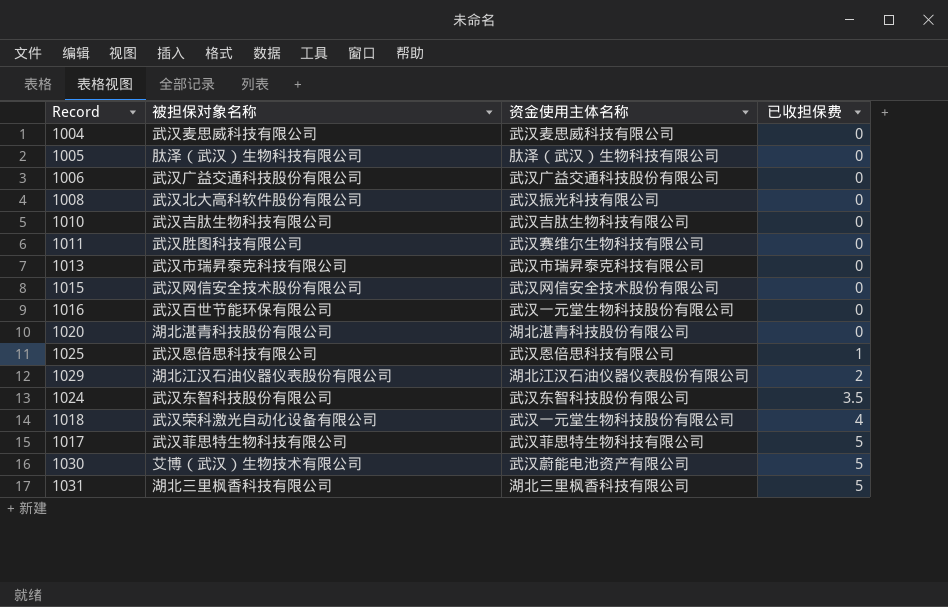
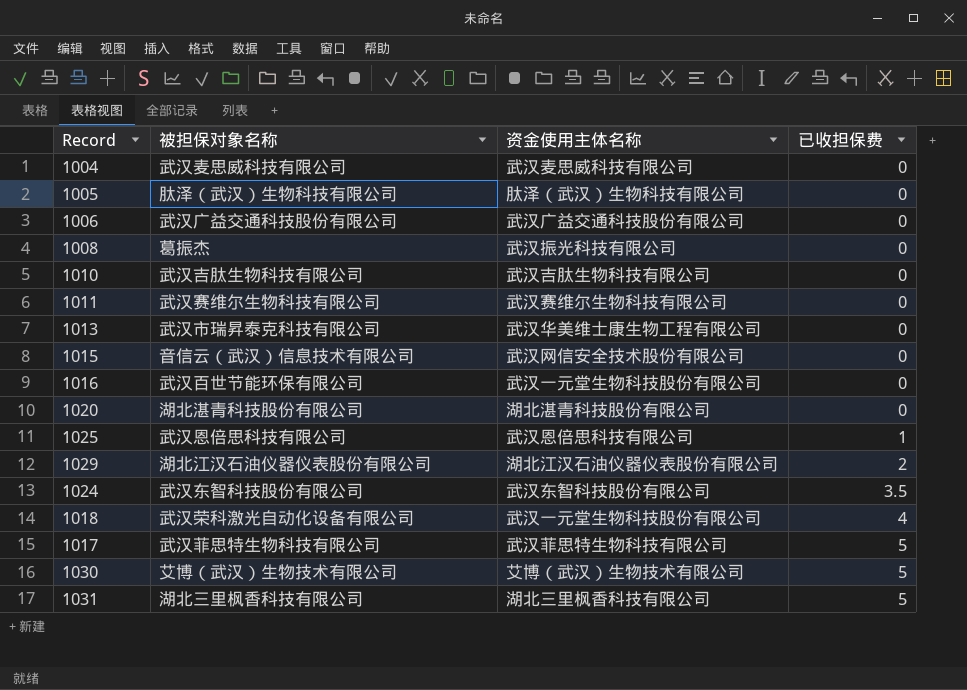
1008 | 被担保对象名称: 武汉北大高科软件股份有限公司 -> 葛振杰
1011 | 被担保对象名称: 武汉胜图科技有限公司 -> 武汉赛维尔生物科技有限公司
1013 | 资金使用主体名称: 武汉市瑞昇泰克科技有限公司 -> 武汉华美维士康生物工程有限公司
1015 | 被担保对象名称: 武汉网信安全技术股份有限公司 -> 音信云（武汉）信息技术有限公司
1030 | 资金使用主体名称: 武汉蔚能电池资产有限公司 -> 艾博（武汉）生物技术有限公司

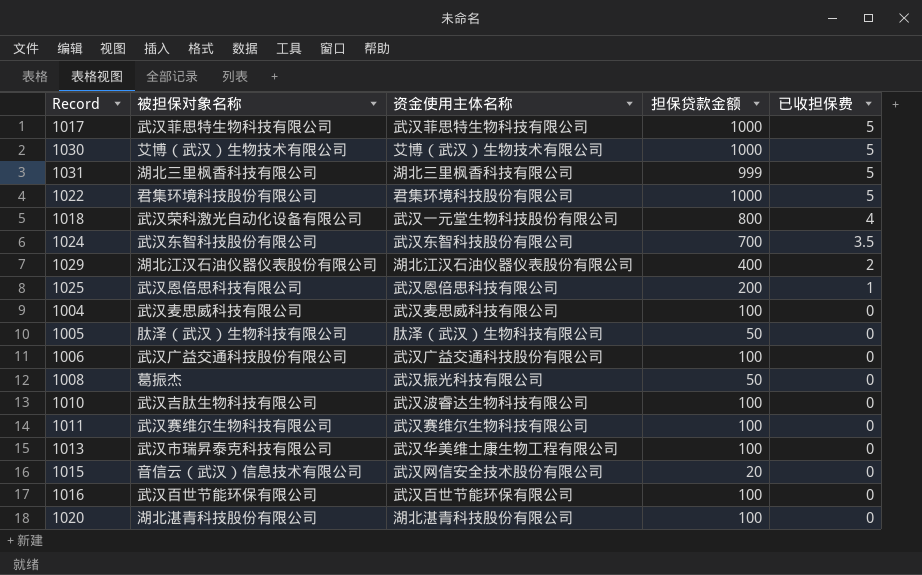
row order: 已收担保费 ascending -> 已收担保费 descending
column 担保贷款金额 | position: none -> 4
row 1022: none -> 君集环境科技股份有限公司 | 君集环境科技股份有限公司 | 1000 | 5
1010 | 资金使用主体名称: 武汉吉肽生物科技有限公司 -> 武汉波睿达生物科技有限公司
1016 | 资金使用主体名称: 武汉一元堂生物科技股份有限公司 -> 武汉百世节能环保有限公司

